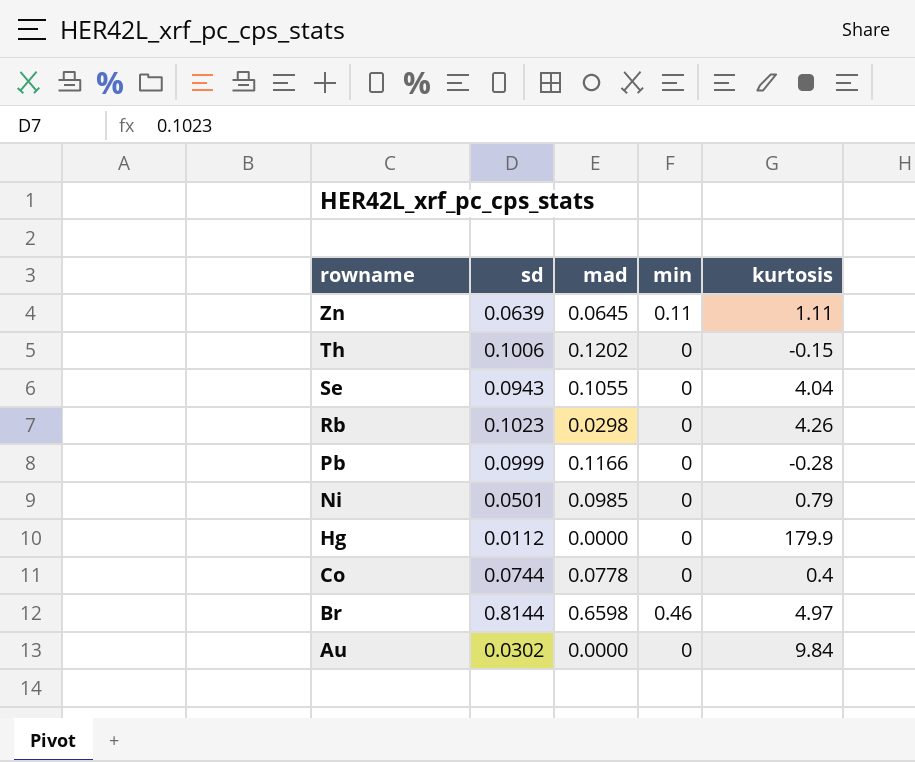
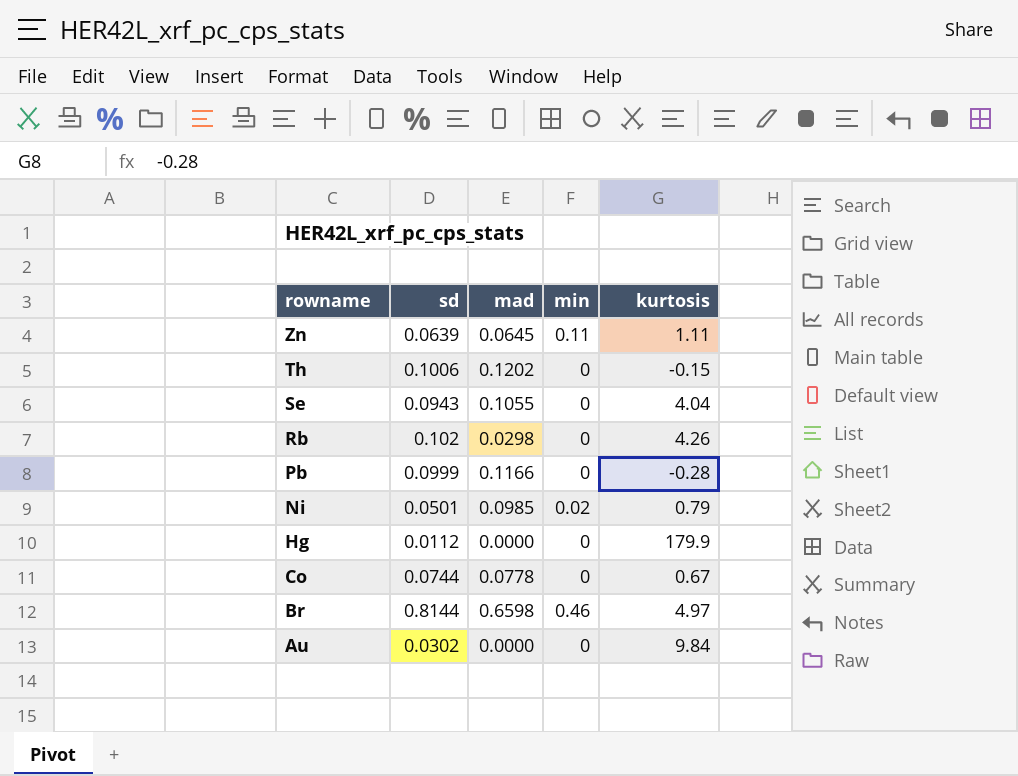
Rb | sd: 0.1023 -> 0.102
Ni | min: 0 -> 0.02
Co | kurtosis: 0.4 -> 0.67

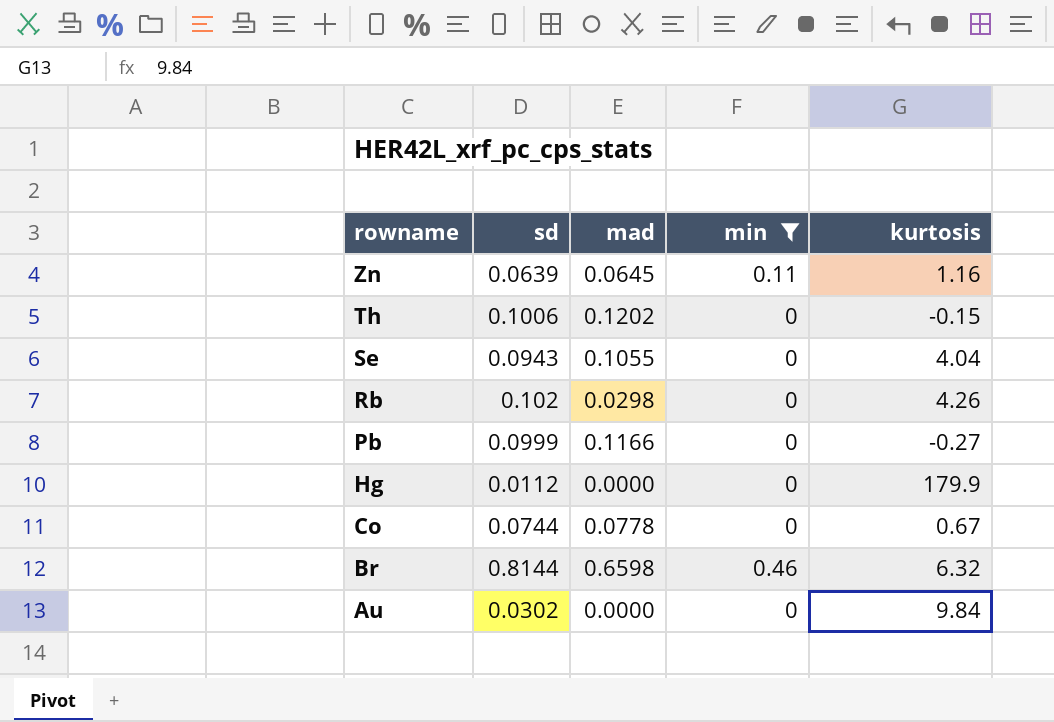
filter: none -> min != 0.02
Zn | kurtosis: 1.11 -> 1.16
Pb | kurtosis: -0.28 -> -0.27
Br | kurtosis: 4.97 -> 6.32

